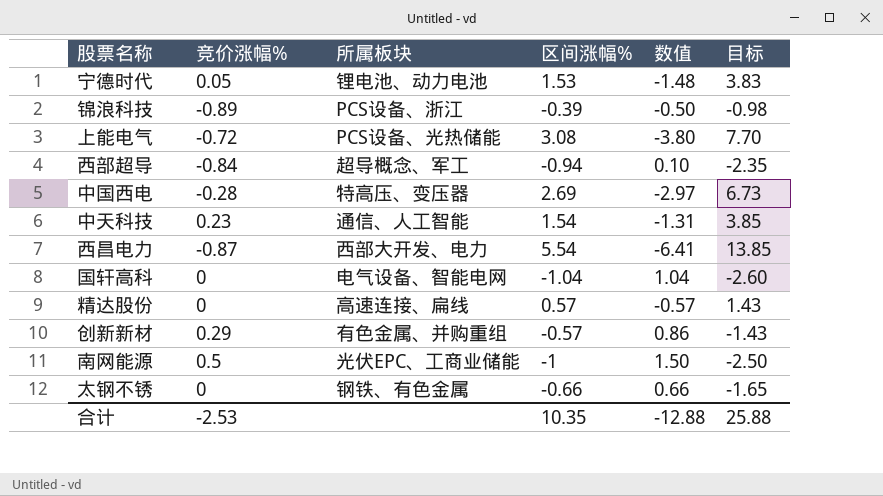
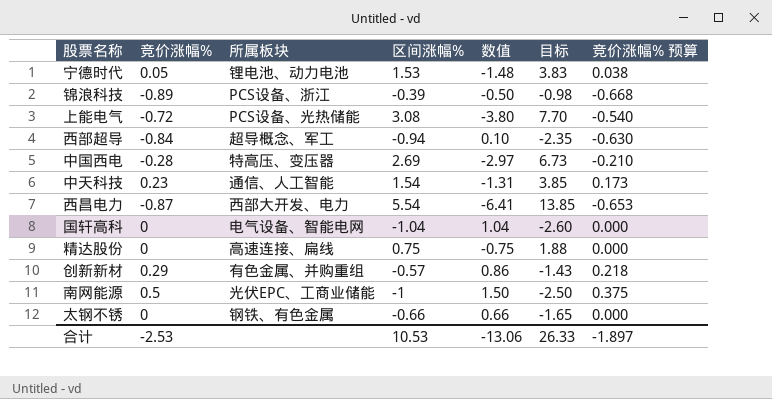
column 竞价涨幅% 预算 | formula: none -> [竞价涨幅%] * 0.75
精达股份 | 区间涨幅%: 0.57 -> 0.75
精达股份 | 数值: -0.57 -> -0.75
精达股份 | 目标: 1.43 -> 1.88
合计 | 区间涨幅%: 10.35 -> 10.53
合计 | 数值: -12.88 -> -13.06
合计 | 目标: 25.88 -> 26.33

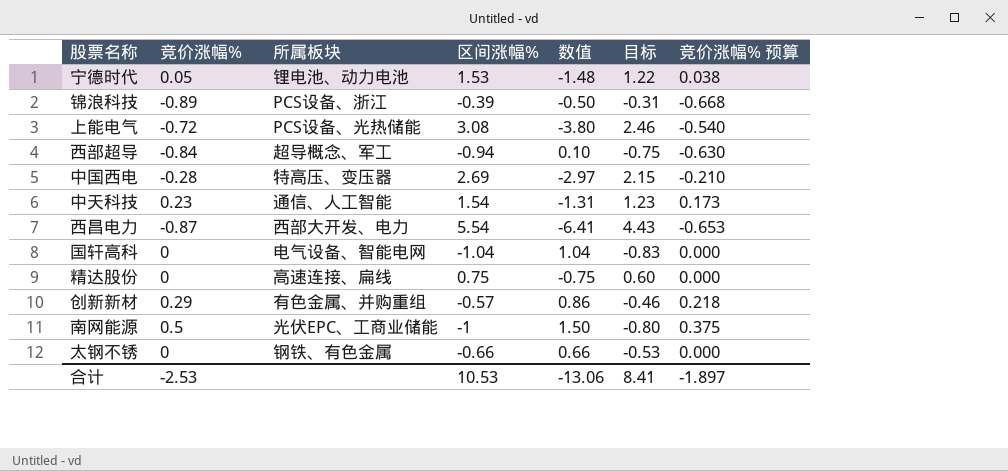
column 目标 | formula: [区间涨幅%] * 2.5 -> [区间涨幅%] * 0.8
合计 | 目标: 26.33 -> 8.41

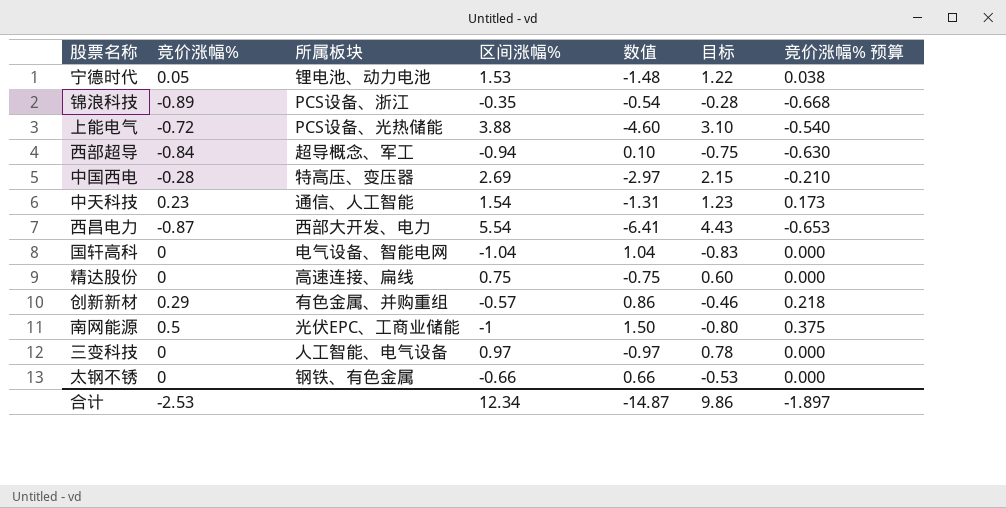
锦浪科技 | 区间涨幅%: -0.39 -> -0.35
锦浪科技 | 数值: -0.50 -> -0.54
锦浪科技 | 目标: -0.31 -> -0.28
上能电气 | 区间涨幅%: 3.08 -> 3.88
上能电气 | 数值: -3.80 -> -4.60
上能电气 | 目标: 2.46 -> 3.10
row 三变科技: none -> 0 | 人工智能、电气设备 | 0.97 | -0.97 | 0.78 | 0.000
合计 | 区间涨幅%: 10.53 -> 12.34
合计 | 数值: -13.06 -> -14.87
合计 | 目标: 8.41 -> 9.86

